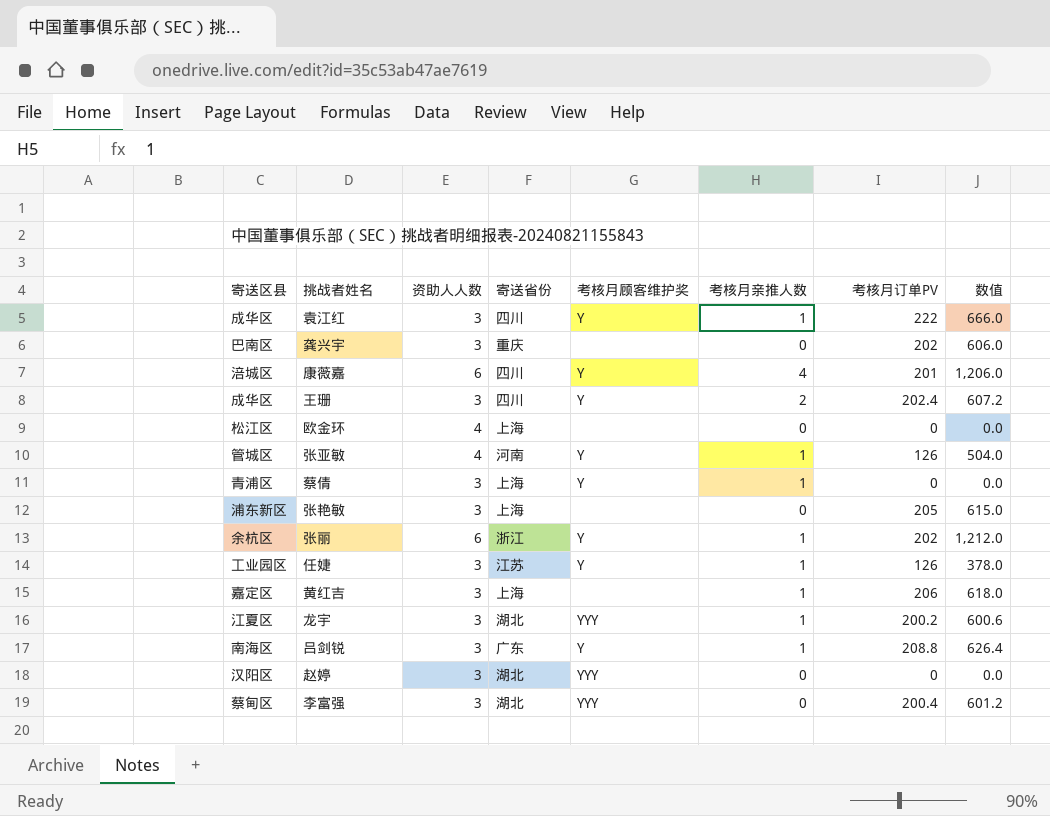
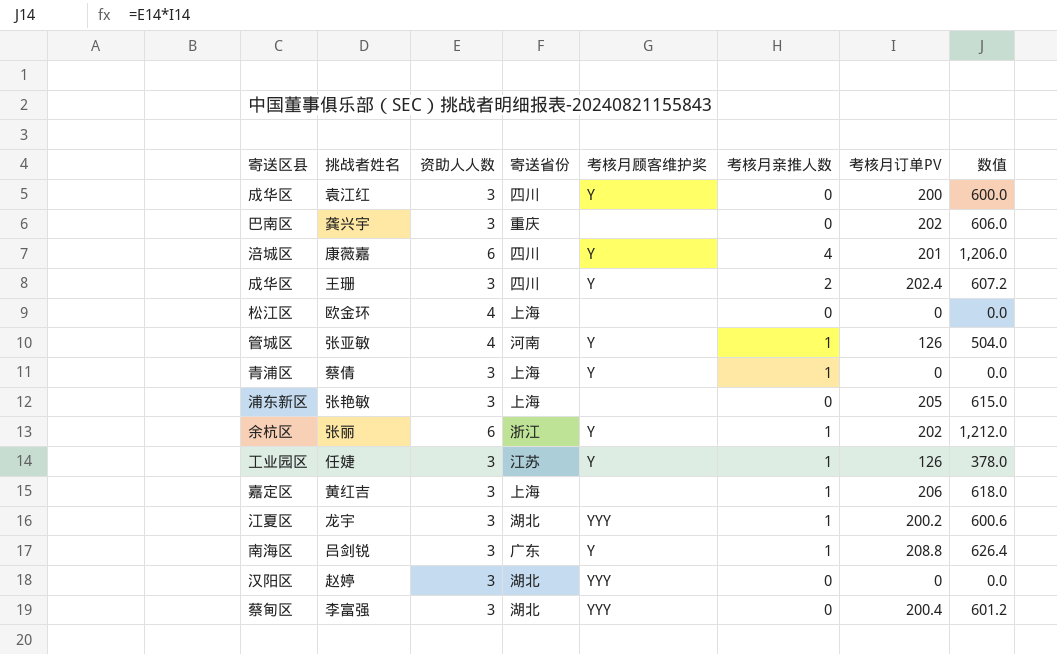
袁江红 | 考核月亲推人数: 1 -> 0
袁江红 | 考核月订单PV: 222 -> 200
袁江红 | 数值: 666.0 -> 600.0

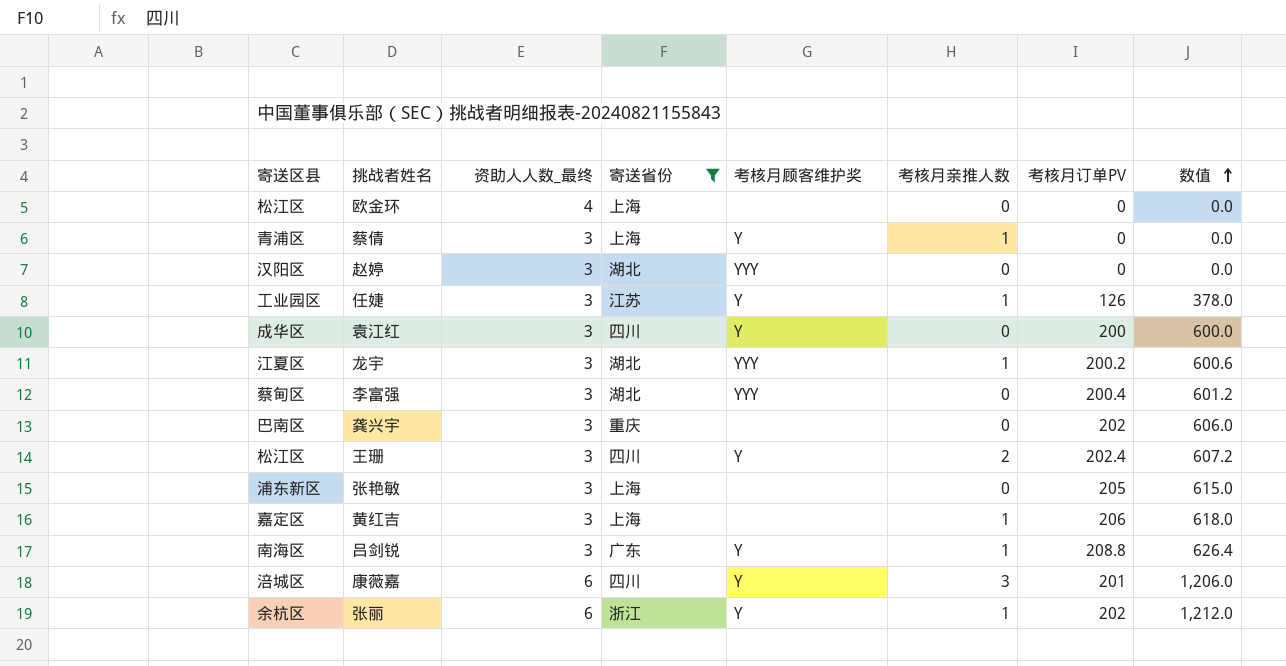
filter: none -> 寄送省份 != 河南
row order: none -> 数值 ascending
column name: 资助人人数 -> 资助人人数_最终
王珊 | 寄送区县: 成华区 -> 松江区
康薇嘉 | 考核月亲推人数: 4 -> 3

